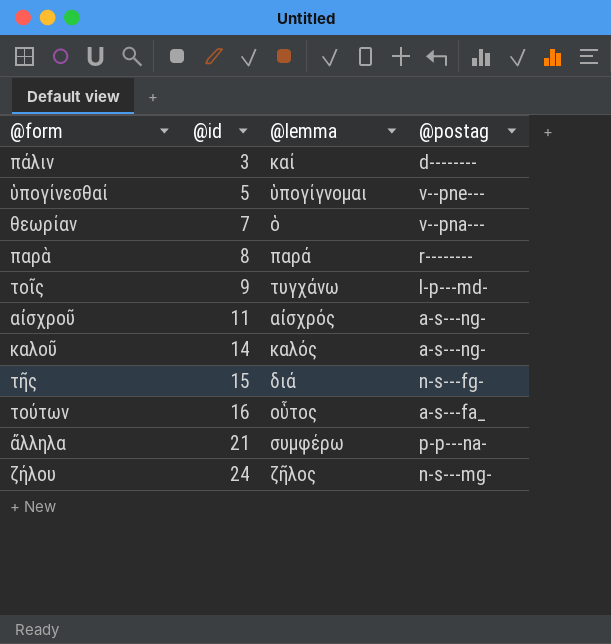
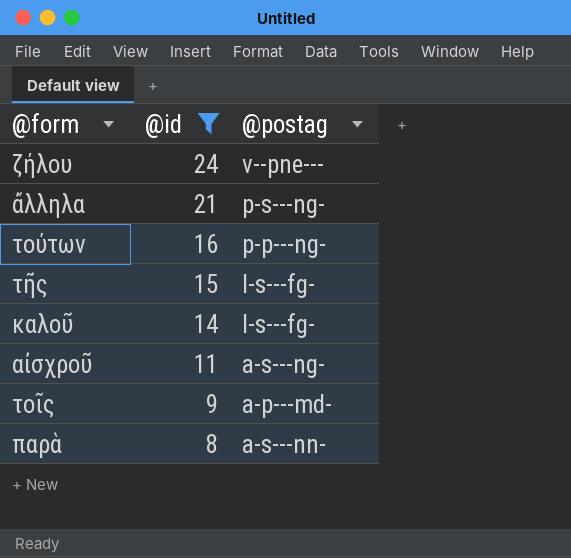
filter: none -> @id >= 8
row order: @id ascending -> @id descending
column @lemma | position: 3 -> none
ζήλου | @postag: n-s---mg- -> v--pne---
ἄλληλα | @postag: p-p---na- -> p-s---ng-
τούτων | @postag: a-s---fa_ -> p-p---ng-
τῆς | @postag: n-s---fg- -> l-s---fg-
καλοῦ | @postag: a-s---ng- -> l-s---fg-
τοῖς | @postag: l-p---md- -> a-p---md-
παρὰ | @postag: r-------- -> a-s---nn-

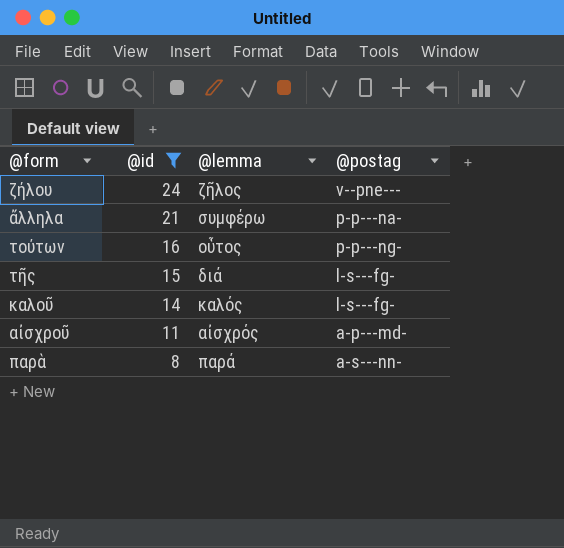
column @lemma | position: none -> 3
row τοῖς: 9 | a-p---md- -> none
ἄλληλα | @postag: p-s---ng- -> p-p---na-
αἰσχροῦ | @postag: a-s---ng- -> a-p---md-

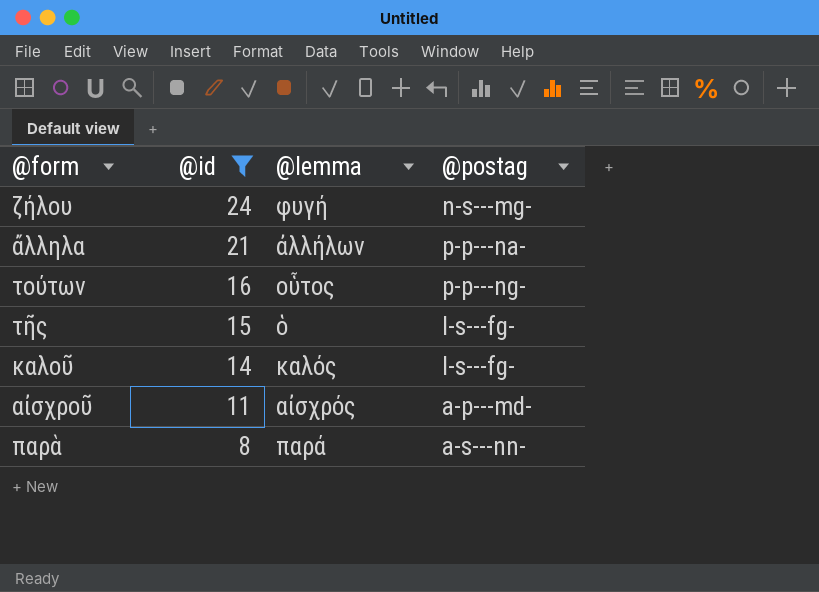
ζήλου | @lemma: ζῆλος -> φυγή
ζήλου | @postag: v--pne--- -> n-s---mg-
ἄλληλα | @lemma: συμφέρω -> ἀλλήλων
τῆς | @lemma: διά -> ὁ

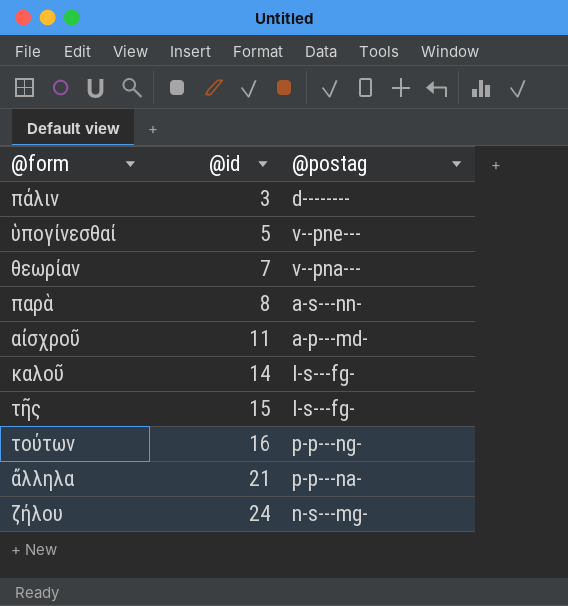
filter: @id >= 8 -> none
row order: @id descending -> @id ascending
column @lemma | position: 3 -> none

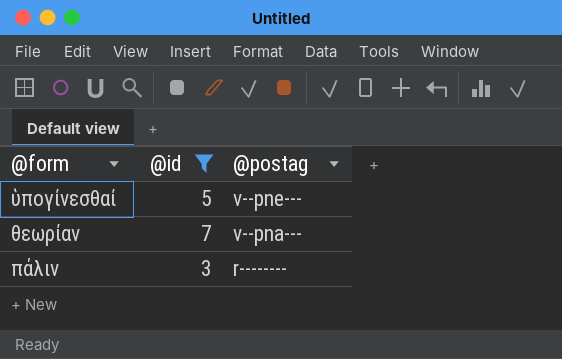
filter: none -> @id <= 7
row order: @id ascending -> @postag descending
πάλιν | @postag: d-------- -> r--------

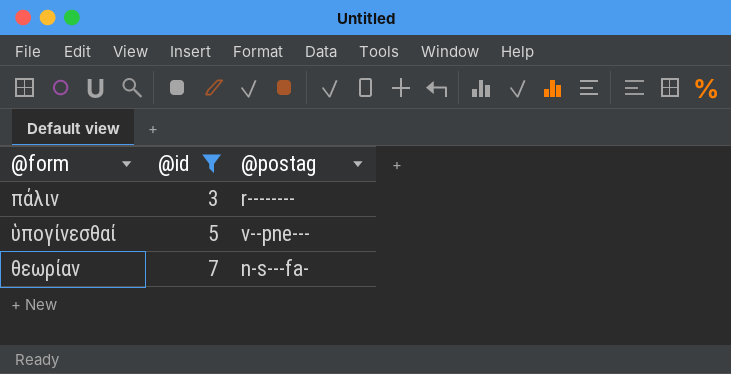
row order: @postag descending -> @id ascending
θεωρίαν | @postag: v--pna--- -> n-s---fa-

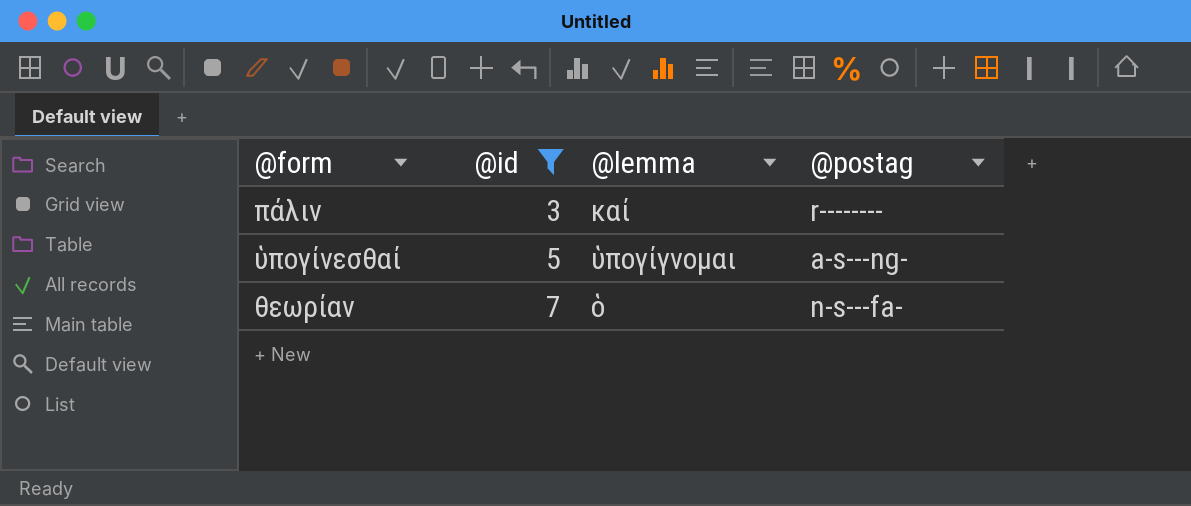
column @lemma | position: none -> 3
ὑπογίνεσθαί | @postag: v--pne--- -> a-s---ng-

